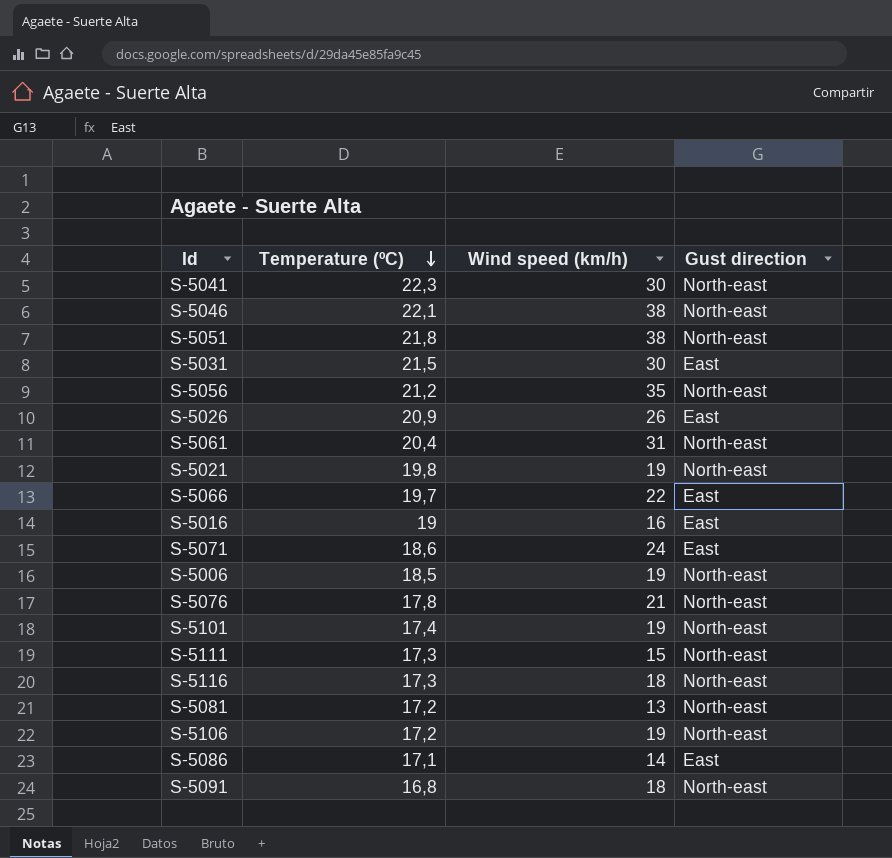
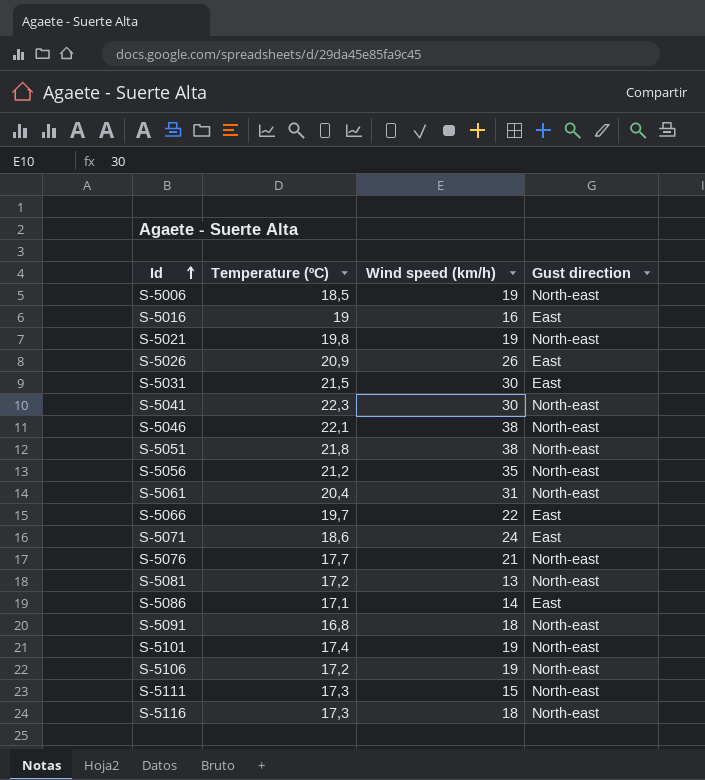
row order: Temperature (ºC) descending -> Id ascending
S-5076 | Temperature (ºC): 17,8 -> 17,7

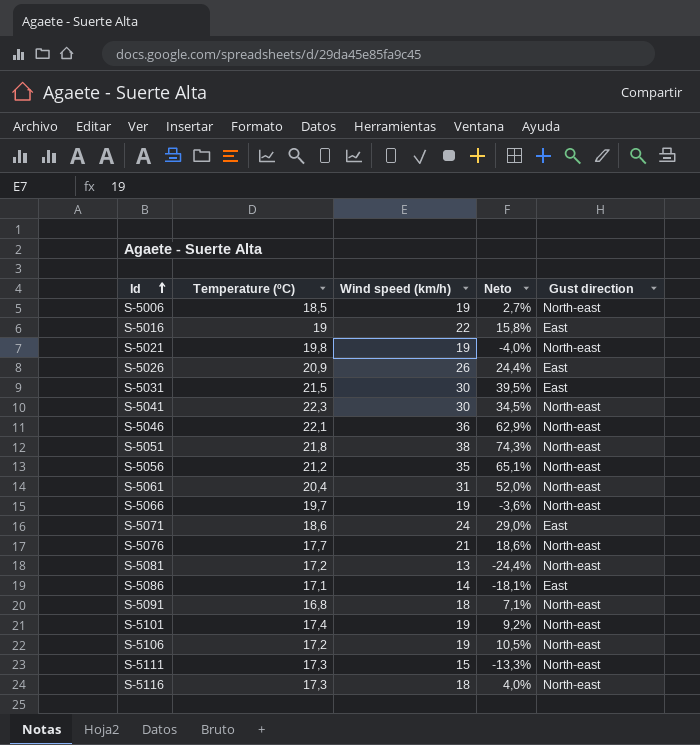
column Neto | formula: none -> ([Wind speed (km/h)] - [Temperature (ºC)]) / [Temperature (ºC)]
S-5016 | Wind speed (km/h): 16 -> 22
S-5046 | Wind speed (km/h): 38 -> 36
S-5066 | Wind speed (km/h): 22 -> 19
S-5066 | Gust direction: East -> North-east

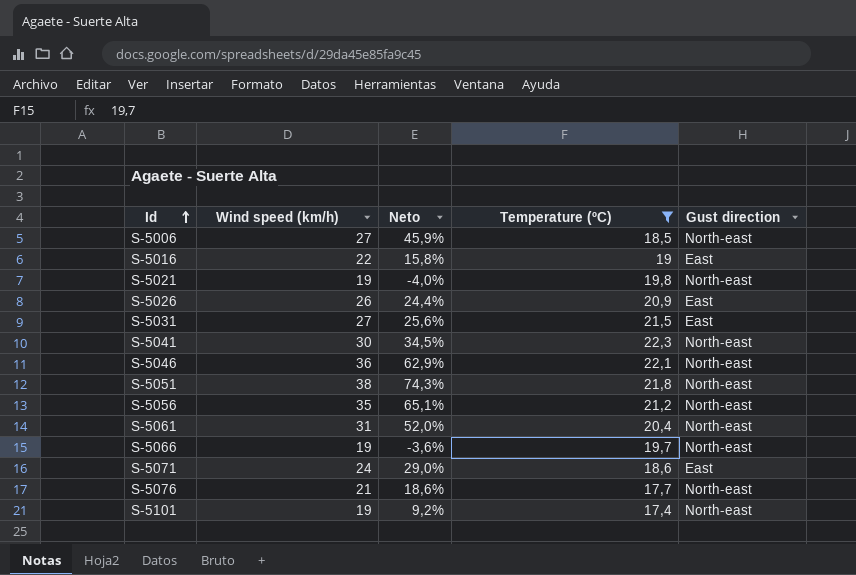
filter: none -> Temperature (ºC) >= 17,4
column Temperature (ºC) | position: 2 -> 4
S-5006 | Wind speed (km/h): 19 -> 27
S-5006 | Neto: 2,7% -> 45,9%
S-5031 | Wind speed (km/h): 30 -> 27
S-5031 | Neto: 39,5% -> 25,6%

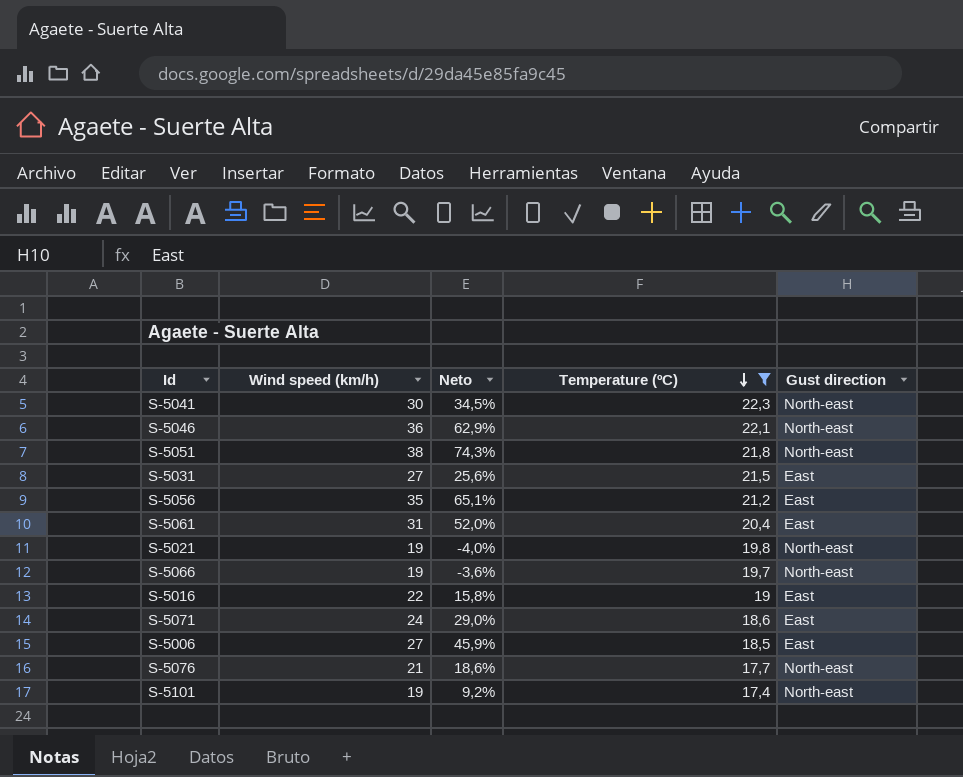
row order: Id ascending -> Temperature (ºC) descending
row S-5026: 26 | 24,4% | 20,9 | East -> none
S-5056 | Gust direction: North-east -> East
S-5061 | Gust direction: North-east -> East
S-5006 | Gust direction: North-east -> East

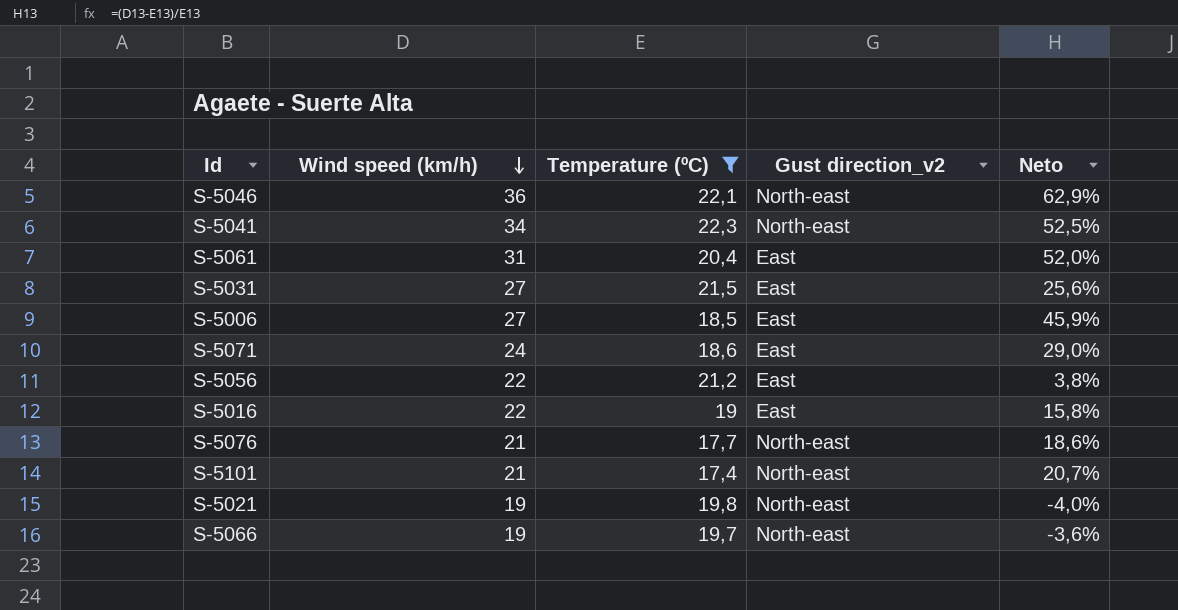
row order: Temperature (ºC) descending -> Wind speed (km/h) descending
column name: Gust direction -> Gust direction_v2
column Neto | position: 3 -> 5
row S-5051: 38 | 74,3% | 21,8 | North-east -> none
S-5041 | Wind speed (km/h): 30 -> 34
S-5041 | Neto: 34,5% -> 52,5%
S-5056 | Wind speed (km/h): 35 -> 22
S-5056 | Neto: 65,1% -> 3,8%
S-5101 | Wind speed (km/h): 19 -> 21
S-5101 | Neto: 9,2% -> 20,7%

